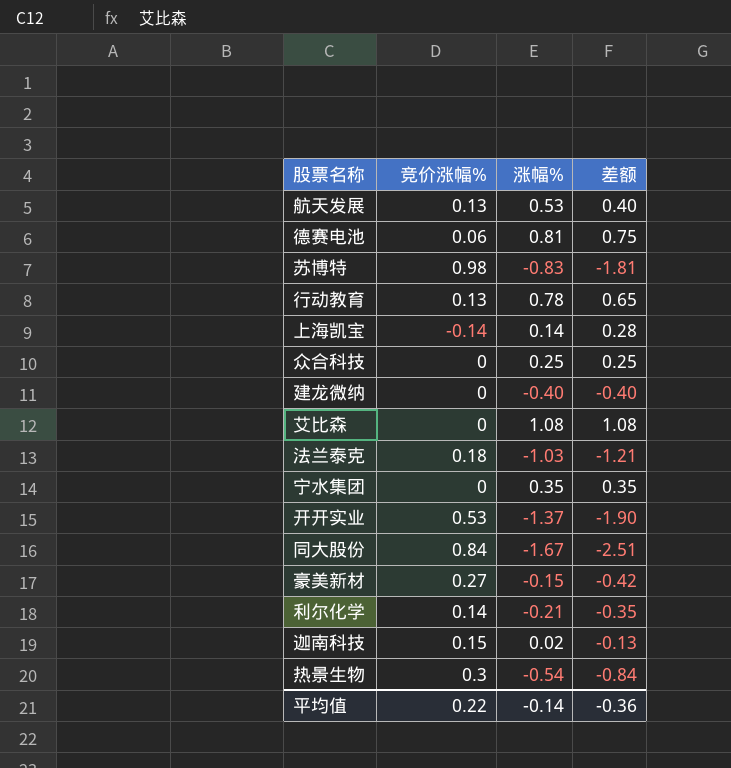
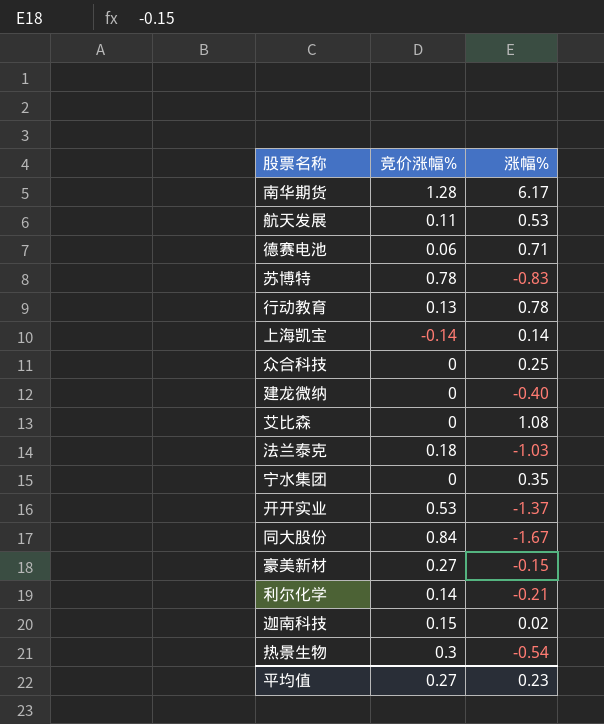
column 差额 | formula: [涨幅%] - [竞价涨幅%] -> none
row 南华期货: none -> 1.28 | 6.17
航天发展 | 竞价涨幅%: 0.13 -> 0.11
德赛电池 | 涨幅%: 0.81 -> 0.71
苏博特 | 竞价涨幅%: 0.98 -> 0.78
平均值 | 竞价涨幅%: 0.22 -> 0.27
平均值 | 涨幅%: -0.14 -> 0.23

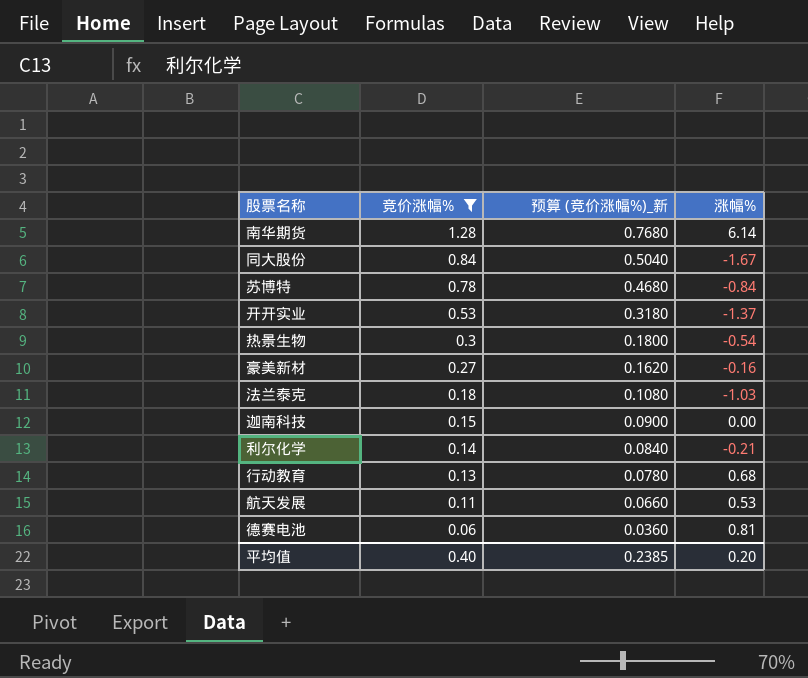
filter: none -> 竞价涨幅% >= 0.06
row order: none -> 竞价涨幅% descending
column 预算 (竞价涨幅%)_新 | formula: none -> [竞价涨幅%] * 0.6
南华期货 | 涨幅%: 6.17 -> 6.14
苏博特 | 涨幅%: -0.83 -> -0.84
豪美新材 | 涨幅%: -0.15 -> -0.16
迦南科技 | 涨幅%: 0.02 -> 0.00
行动教育 | 涨幅%: 0.78 -> 0.68
德赛电池 | 涨幅%: 0.71 -> 0.81
平均值 | 竞价涨幅%: 0.27 -> 0.40
平均值 | 涨幅%: 0.23 -> 0.20

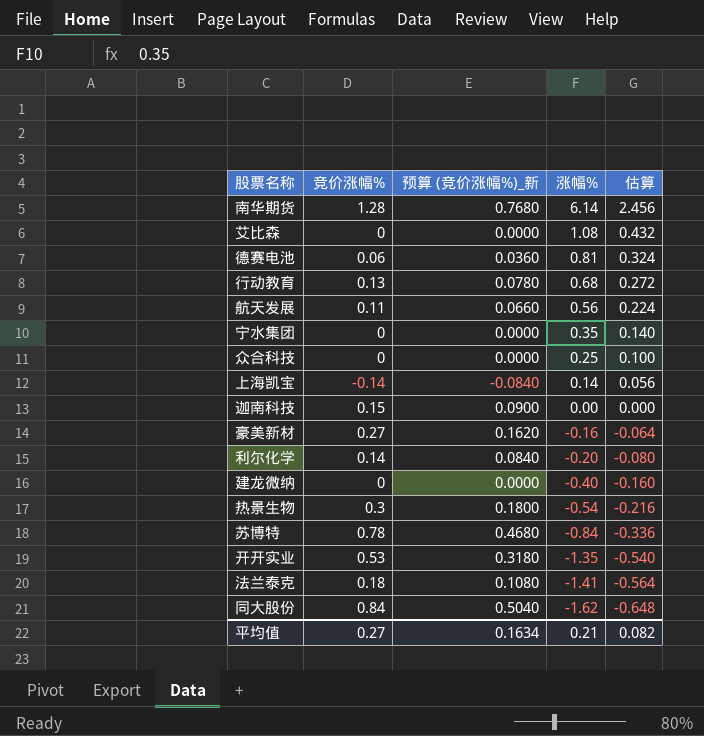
filter: 竞价涨幅% >= 0.06 -> none
row order: 竞价涨幅% descending -> 涨幅% descending
column 估算 | formula: none -> [涨幅%] * 0.4
航天发展 | 涨幅%: 0.53 -> 0.56
利尔化学 | 涨幅%: -0.21 -> -0.20
开开实业 | 涨幅%: -1.37 -> -1.35
法兰泰克 | 涨幅%: -1.03 -> -1.41
同大股份 | 涨幅%: -1.67 -> -1.62
平均值 | 竞价涨幅%: 0.40 -> 0.27
平均值 | 预算 (竞价涨幅%)_新: 0.2385 -> 0.1634
平均值 | 涨幅%: 0.20 -> 0.21

